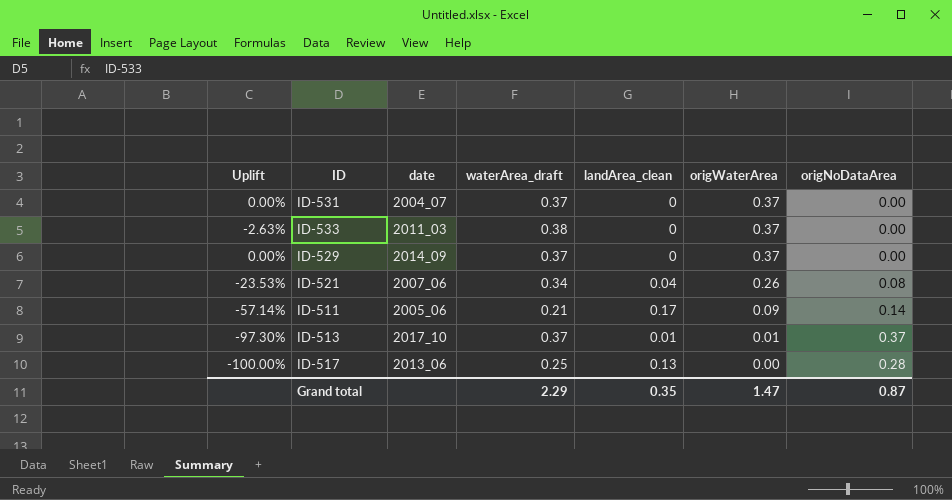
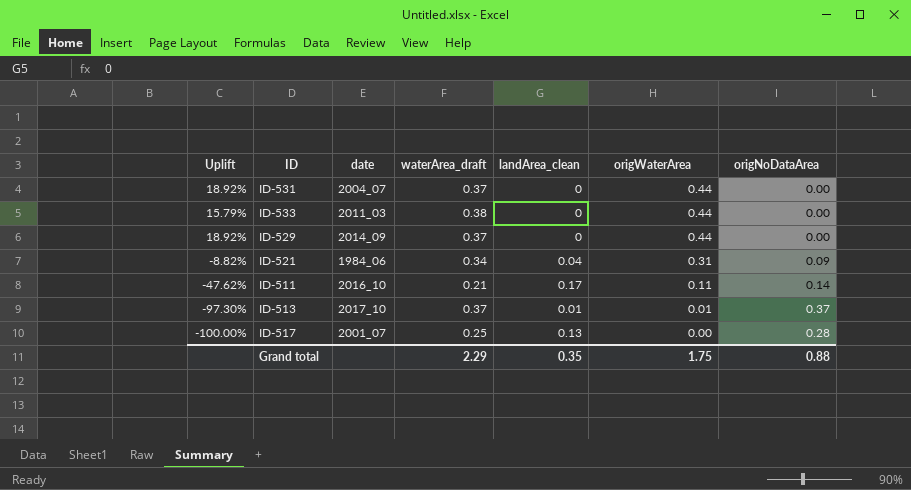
ID-531 | Uplift: 0.00% -> 18.92%
ID-531 | origWaterArea: 0.37 -> 0.44
ID-533 | Uplift: -2.63% -> 15.79%
ID-533 | origWaterArea: 0.37 -> 0.44
ID-529 | Uplift: 0.00% -> 18.92%
ID-529 | origWaterArea: 0.37 -> 0.44
ID-521 | Uplift: -23.53% -> -8.82%
ID-521 | date: 2007_06 -> 1984_06
ID-521 | origWaterArea: 0.26 -> 0.31
ID-521 | origNoDataArea: 0.08 -> 0.09
ID-511 | Uplift: -57.14% -> -47.62%
ID-511 | date: 2005_06 -> 2016_10
ID-511 | origWaterArea: 0.09 -> 0.11
ID-517 | date: 2013_06 -> 2001_07
Grand total | origWaterArea: 1.47 -> 1.75
Grand total | origNoDataArea: 0.87 -> 0.88

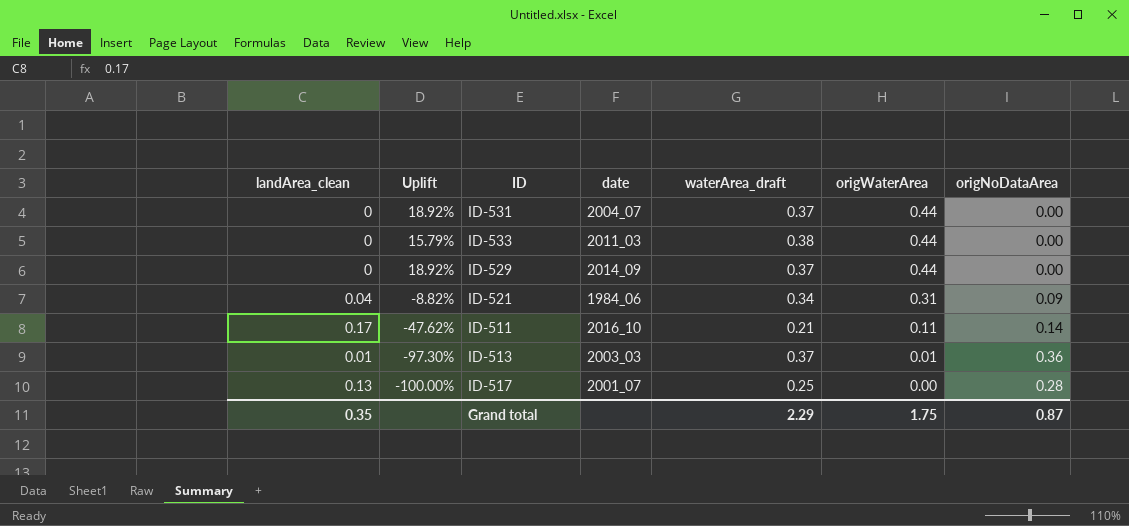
column landArea_clean | position: 5 -> 1
ID-513 | date: 2017_10 -> 2003_03
ID-513 | origNoDataArea: 0.37 -> 0.36
Grand total | origNoDataArea: 0.88 -> 0.87

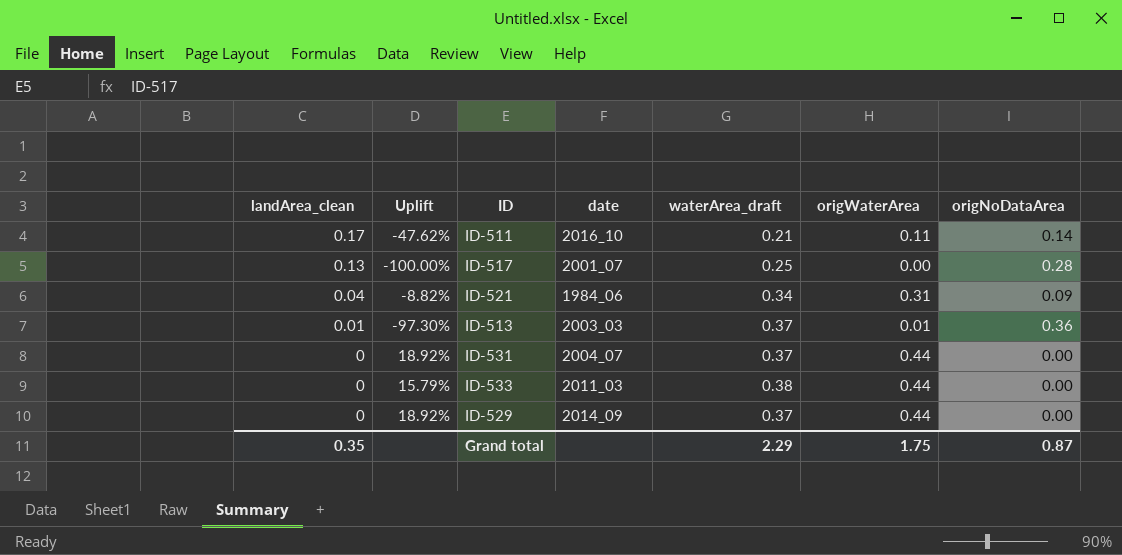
row order: origWaterArea descending -> landArea_clean descending

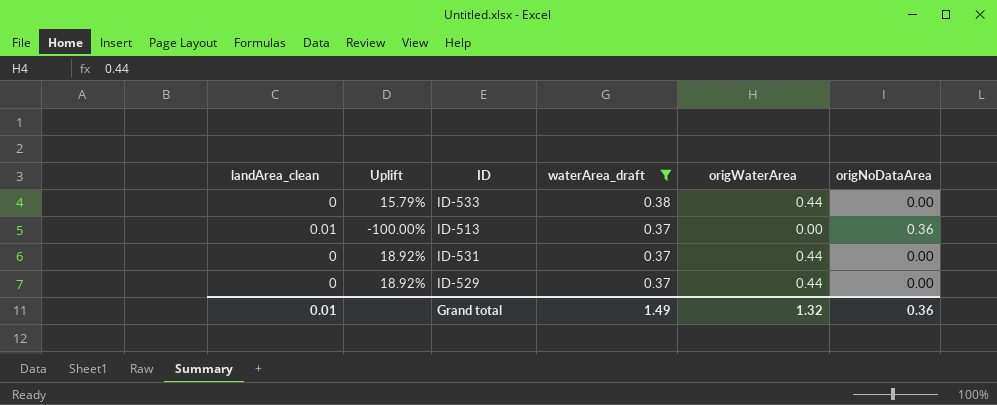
filter: none -> waterArea_draft >= 0.37
row order: landArea_clean descending -> waterArea_draft descending
column date | position: 4 -> none
ID-513 | Uplift: -97.30% -> -100.00%
ID-513 | origWaterArea: 0.01 -> 0.00
Grand total | landArea_clean: 0.35 -> 0.01
Grand total | waterArea_draft: 2.29 -> 1.49
Grand total | origWaterArea: 1.75 -> 1.32
Grand total | origNoDataArea: 0.87 -> 0.36

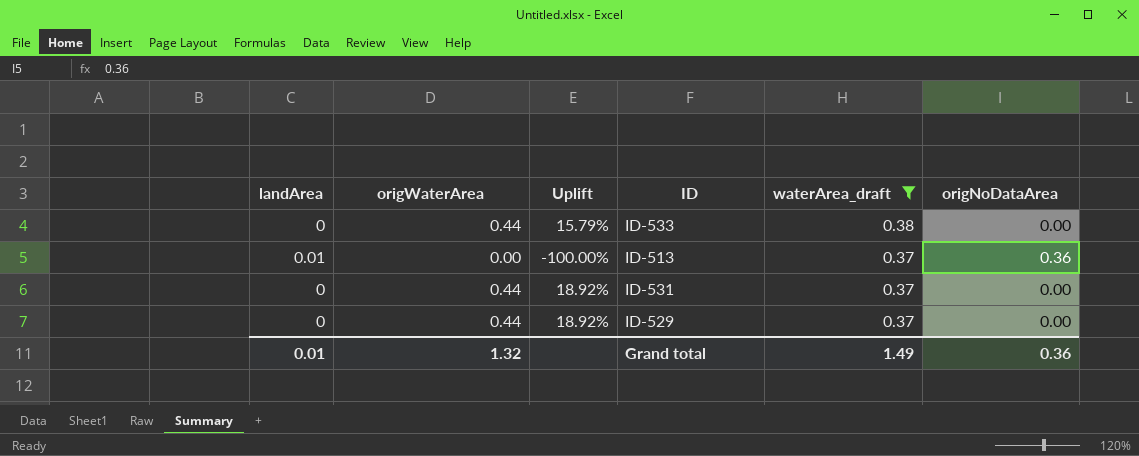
column name: landArea_clean -> landArea
column origWaterArea | position: 5 -> 2

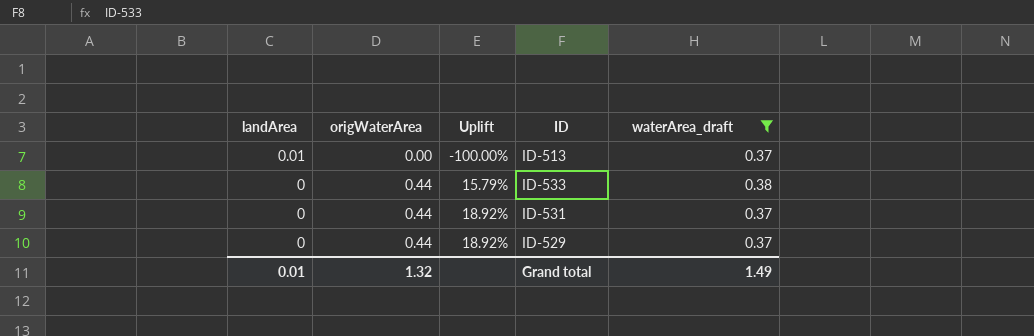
row order: waterArea_draft descending -> landArea descending
column origNoDataArea | position: 6 -> none

